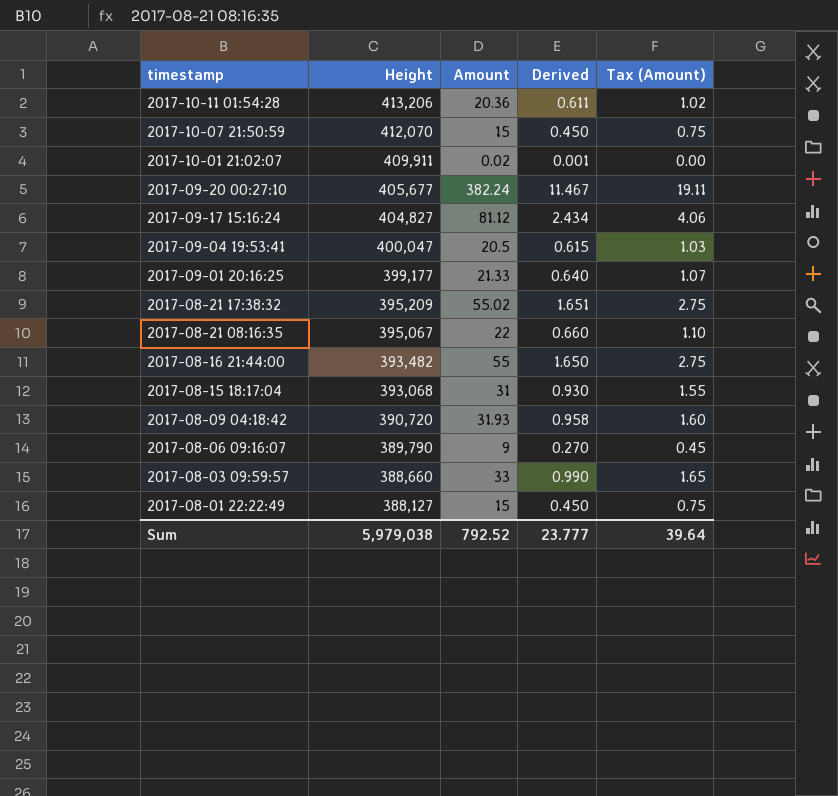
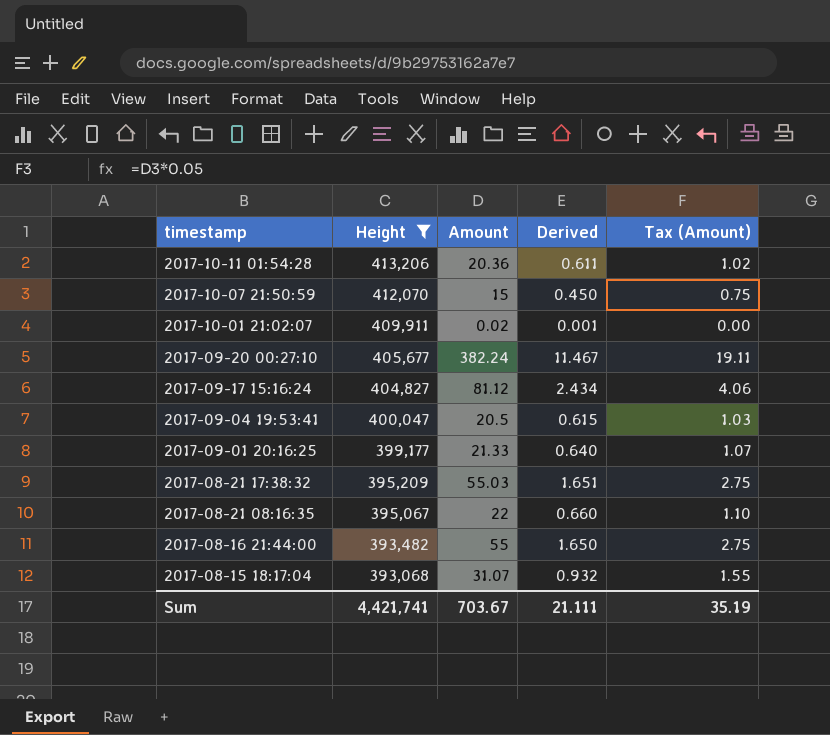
filter: none -> Height >= 393,068
2017-08-21 17:38:32 | Amount: 55.02 -> 55.03
2017-08-15 18:17:04 | Amount: 31 -> 31.07
2017-08-15 18:17:04 | Derived: 0.930 -> 0.932
Sum | Height: 5,979,038 -> 4,421,741
Sum | Amount: 792.52 -> 703.67
Sum | Derived: 23.777 -> 21.111
Sum | Tax (Amount): 39.64 -> 35.19

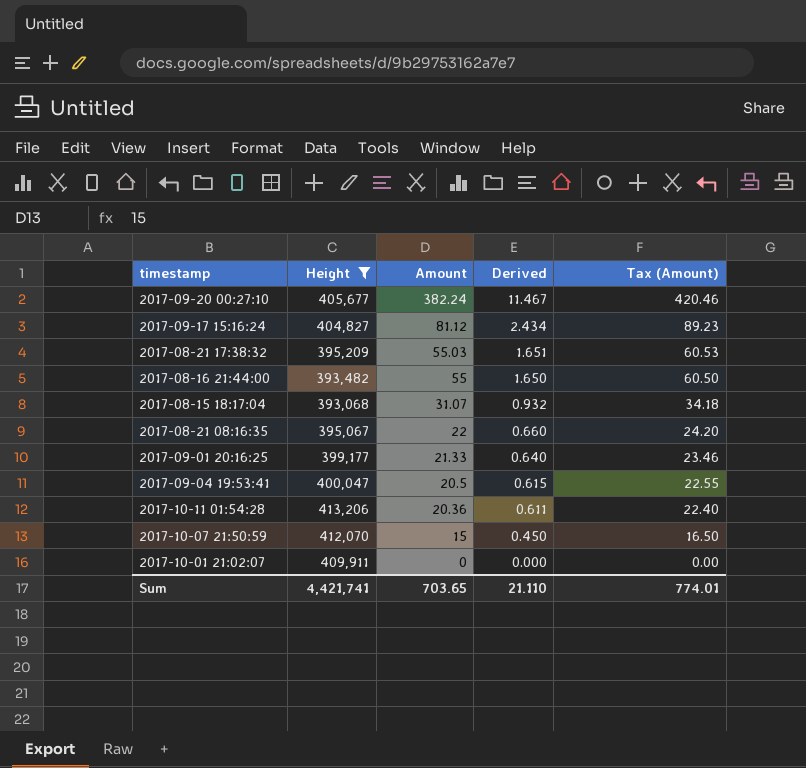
row order: timestamp descending -> Amount descending
column Tax (Amount) | formula: [Amount] * 0.05 -> [Amount] * 1.1
2017-10-01 21:02:07 | Amount: 0.02 -> 0
2017-10-01 21:02:07 | Derived: 0.001 -> 0.000
Sum | Amount: 703.67 -> 703.65
Sum | Derived: 21.111 -> 21.110
Sum | Tax (Amount): 35.19 -> 774.01

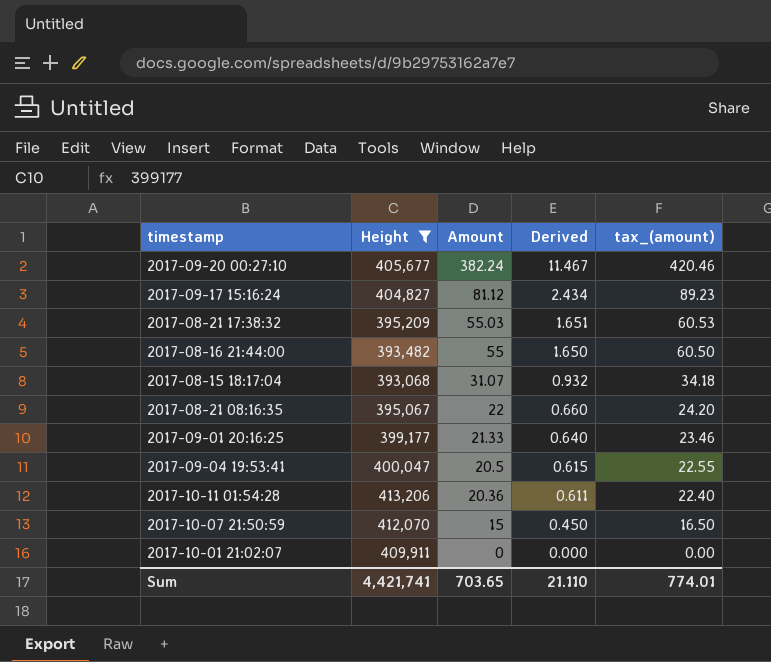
column name: Tax (Amount) -> tax_(amount)

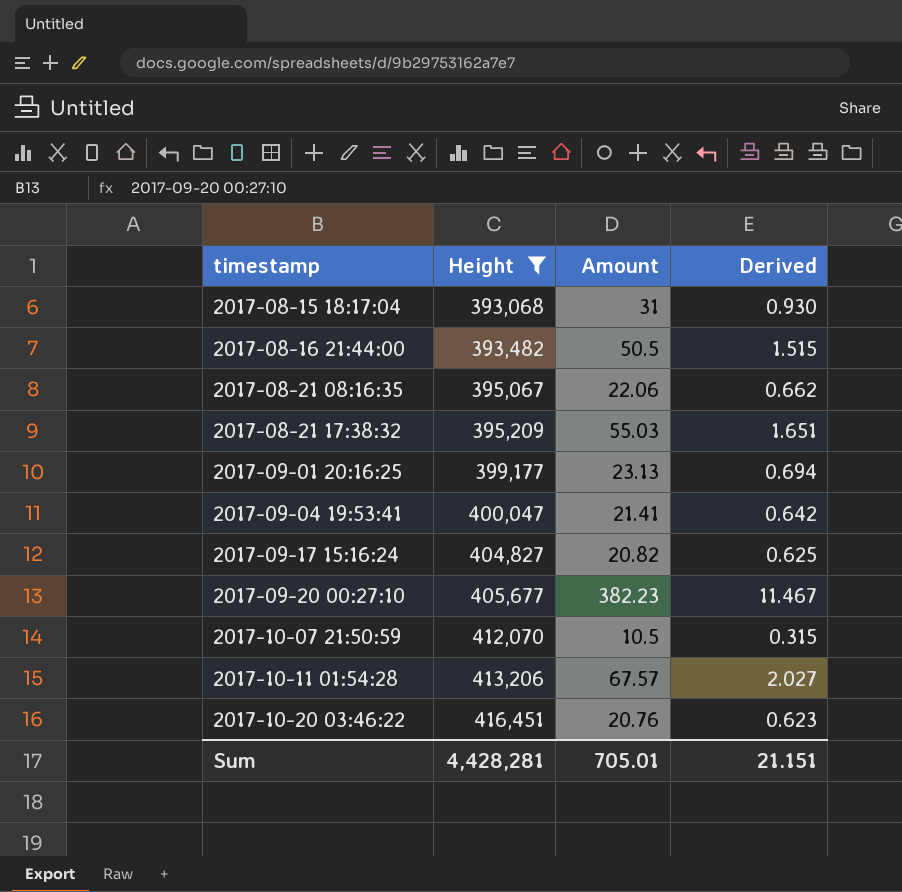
row order: Amount descending -> timestamp ascending
column tax_(amount) | formula: [Amount] * 1.1 -> none
row 2017-10-01 21:02:07: 409,911 | 0 | 0.000 | 0.00 -> none
2017-08-15 18:17:04 | Amount: 31.07 -> 31
2017-08-15 18:17:04 | Derived: 0.932 -> 0.930
2017-08-16 21:44:00 | Amount: 55 -> 50.5
2017-08-16 21:44:00 | Derived: 1.650 -> 1.515
2017-08-21 08:16:35 | Amount: 22 -> 22.06
2017-08-21 08:16:35 | Derived: 0.660 -> 0.662
2017-09-01 20:16:25 | Amount: 21.33 -> 23.13
2017-09-01 20:16:25 | Derived: 0.640 -> 0.694
2017-09-04 19:53:41 | Amount: 20.5 -> 21.41
2017-09-04 19:53:41 | Derived: 0.615 -> 0.642
2017-09-17 15:16:24 | Amount: 81.12 -> 20.82
2017-09-17 15:16:24 | Derived: 2.434 -> 0.625
2017-09-20 00:27:10 | Amount: 382.24 -> 382.23
2017-10-07 21:50:59 | Amount: 15 -> 10.5
2017-10-07 21:50:59 | Derived: 0.450 -> 0.315
2017-10-11 01:54:28 | Amount: 20.36 -> 67.57
2017-10-11 01:54:28 | Derived: 0.611 -> 2.027
row 2017-10-20 03:46:22: none -> 416,451 | 20.76 | 0.623
Sum | Height: 4,421,741 -> 4,428,281
Sum | Amount: 703.65 -> 705.01
Sum | Derived: 21.110 -> 21.151

